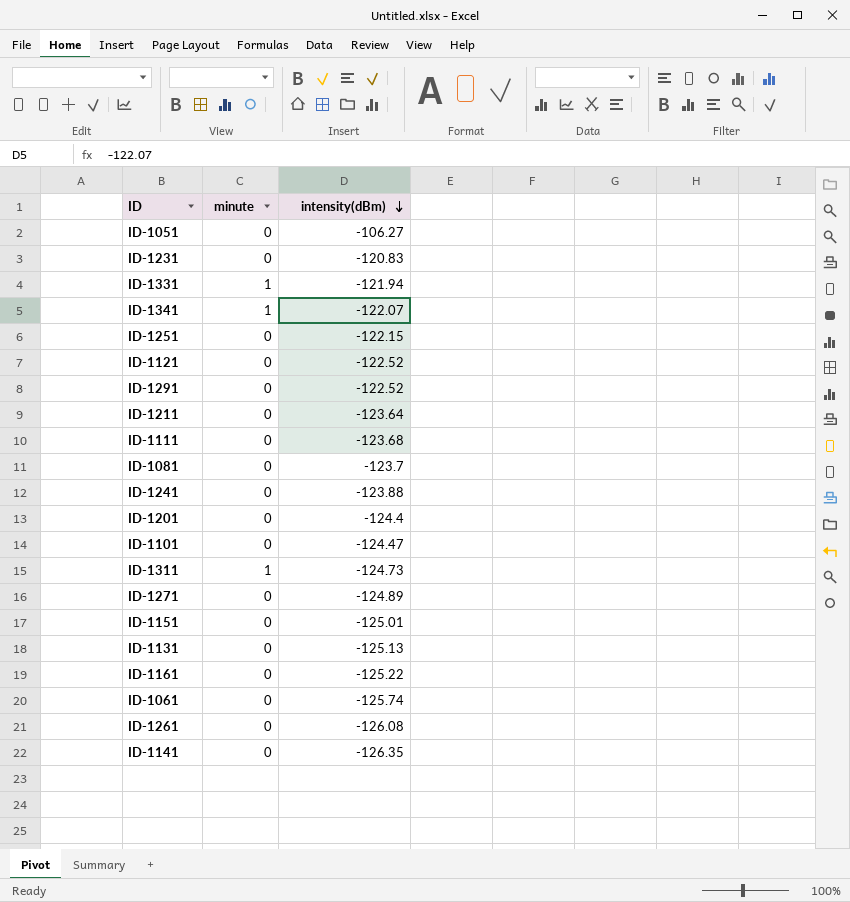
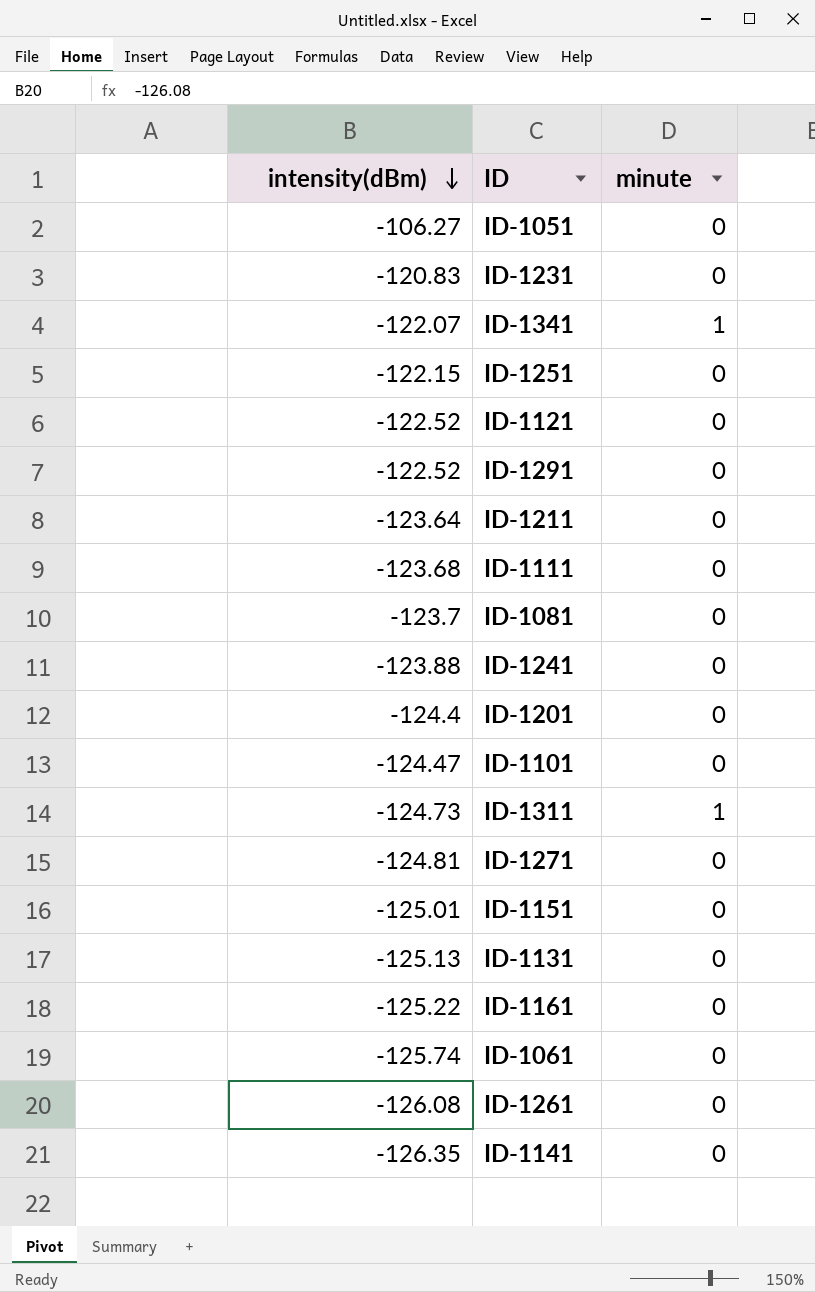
column intensity(dBm) | position: 3 -> 1
row ID-1331: 1 | -121.94 -> none
ID-1271 | intensity(dBm): -124.89 -> -124.81

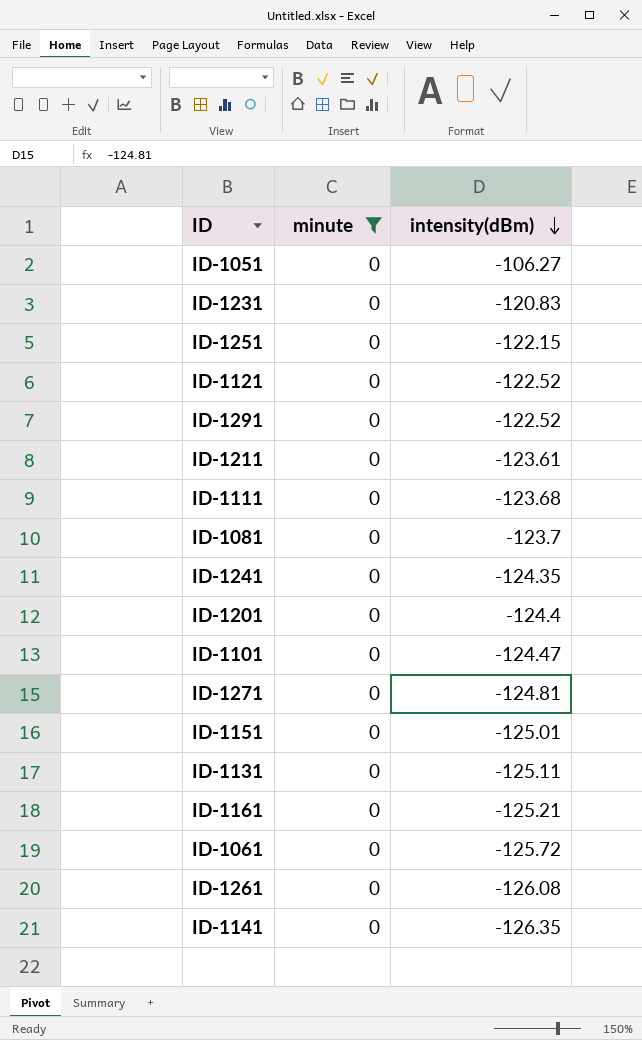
filter: none -> minute = 0
column intensity(dBm) | position: 1 -> 3
ID-1211 | intensity(dBm): -123.64 -> -123.61
ID-1241 | intensity(dBm): -123.88 -> -124.35
ID-1131 | intensity(dBm): -125.13 -> -125.11
ID-1161 | intensity(dBm): -125.22 -> -125.21
ID-1061 | intensity(dBm): -125.74 -> -125.72

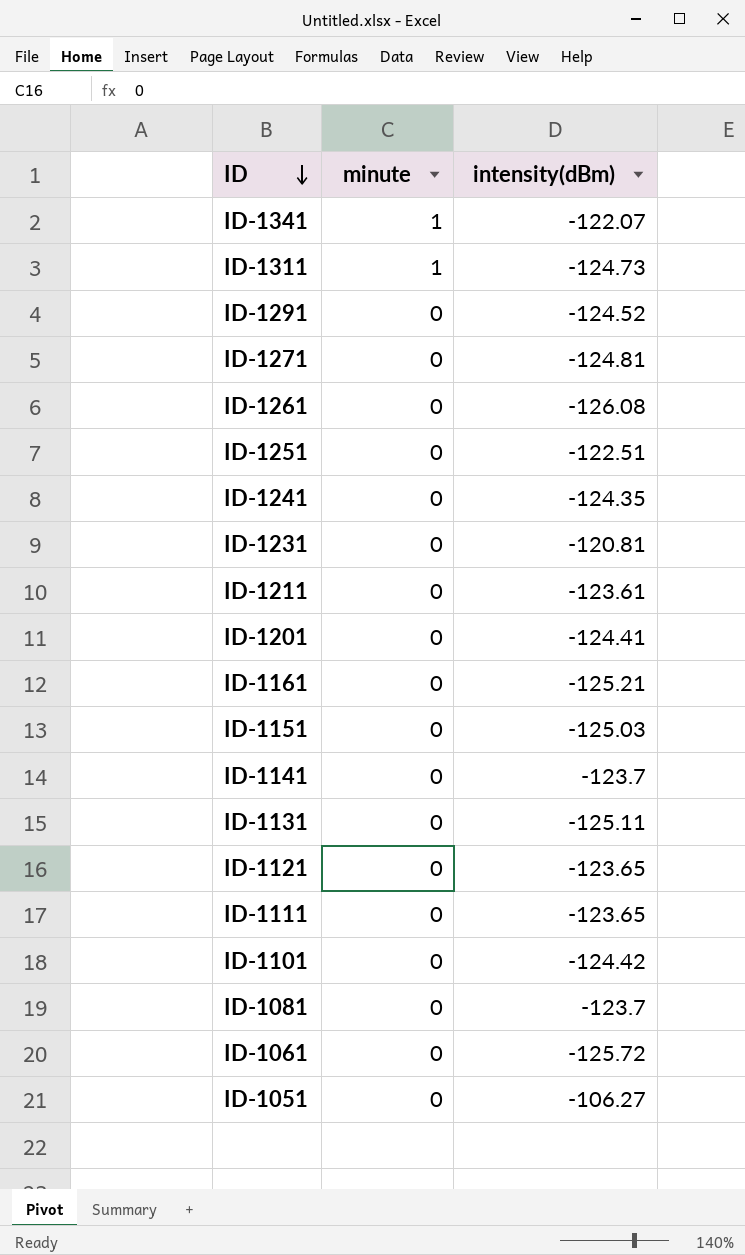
filter: minute = 0 -> none
row order: intensity(dBm) descending -> ID descending
ID-1291 | intensity(dBm): -122.52 -> -124.52
ID-1251 | intensity(dBm): -122.15 -> -122.51
ID-1231 | intensity(dBm): -120.83 -> -120.81
ID-1201 | intensity(dBm): -124.4 -> -124.41
ID-1151 | intensity(dBm): -125.01 -> -125.03
ID-1141 | intensity(dBm): -126.35 -> -123.7
ID-1121 | intensity(dBm): -122.52 -> -123.65
ID-1111 | intensity(dBm): -123.68 -> -123.65
ID-1101 | intensity(dBm): -124.47 -> -124.42

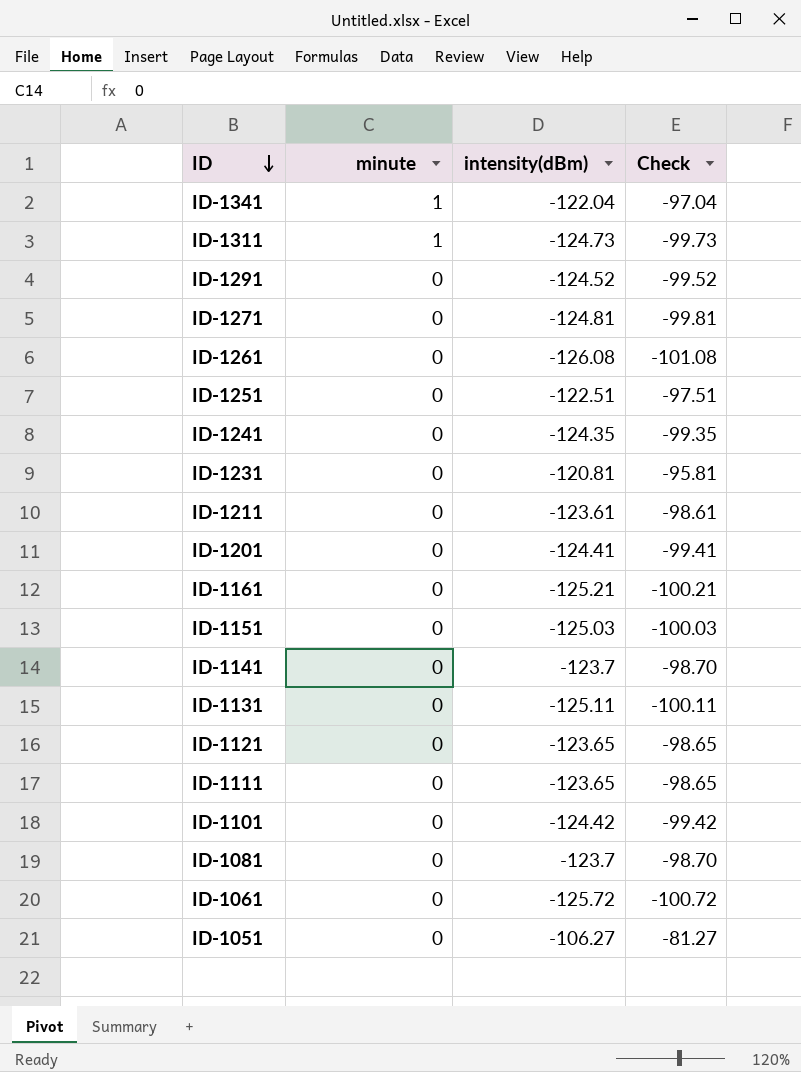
column Check | formula: none -> [intensity(dBm)] + 25
ID-1341 | intensity(dBm): -122.07 -> -122.04

